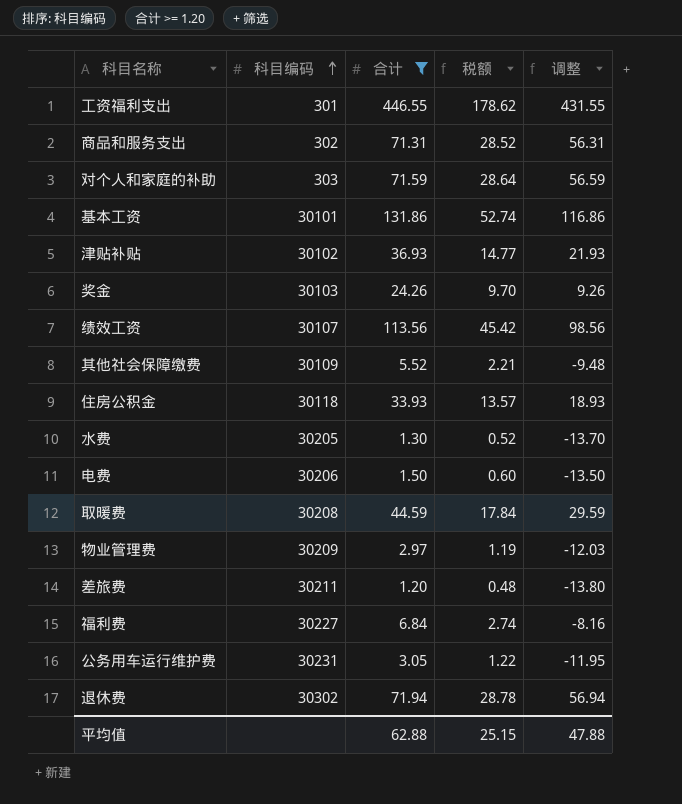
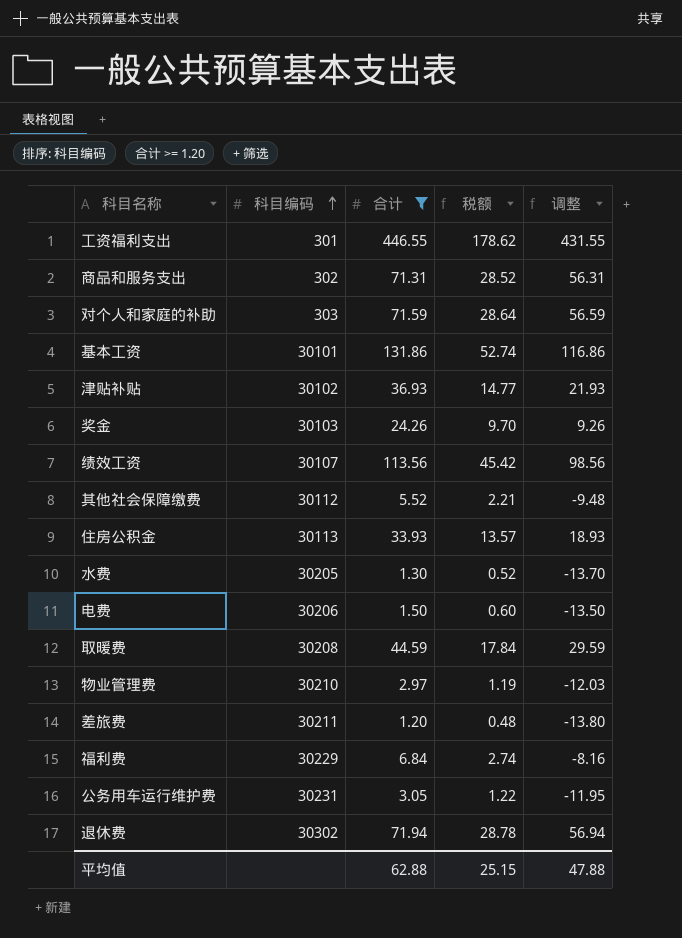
其他社会保障缴费 | 科目编码: 30109 -> 30112
住房公积金 | 科目编码: 30118 -> 30113
物业管理费 | 科目编码: 30209 -> 30210
福利费 | 科目编码: 30227 -> 30229

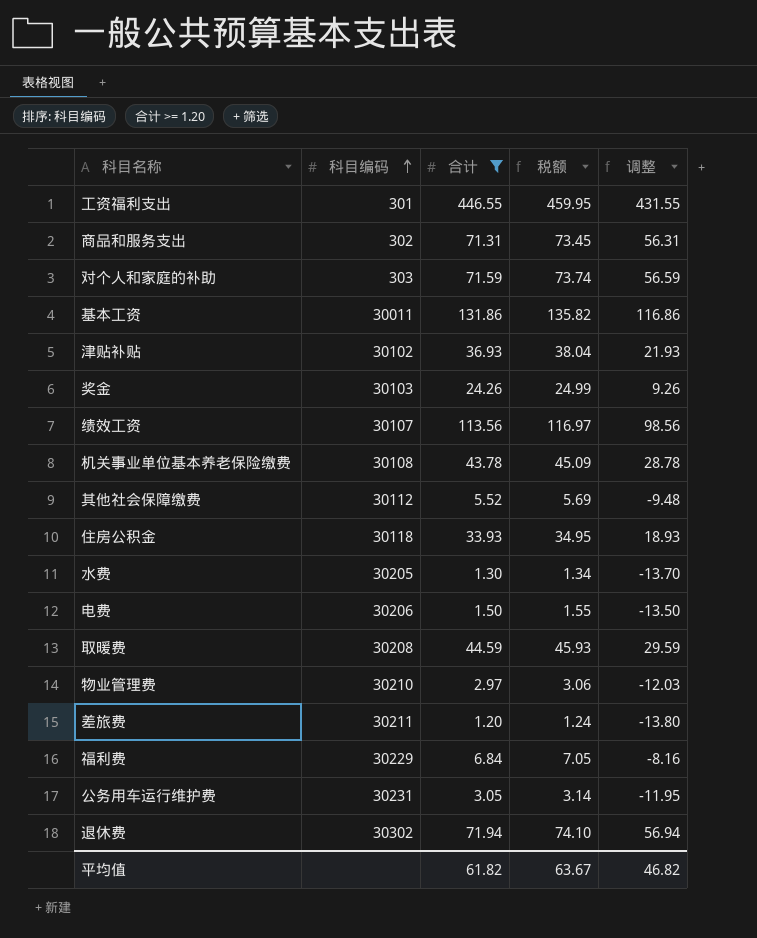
column 税额 | formula: [合计] * 0.4 -> [合计] * 1.03
基本工资 | 科目编码: 30101 -> 30011
row 机关事业单位基本养老保险缴费: none -> 30108 | 43.78 | 45.09 | 28.78
住房公积金 | 科目编码: 30113 -> 30118
平均值 | 合计: 62.88 -> 61.82
平均值 | 税额: 25.15 -> 63.67
平均值 | 调整: 47.88 -> 46.82

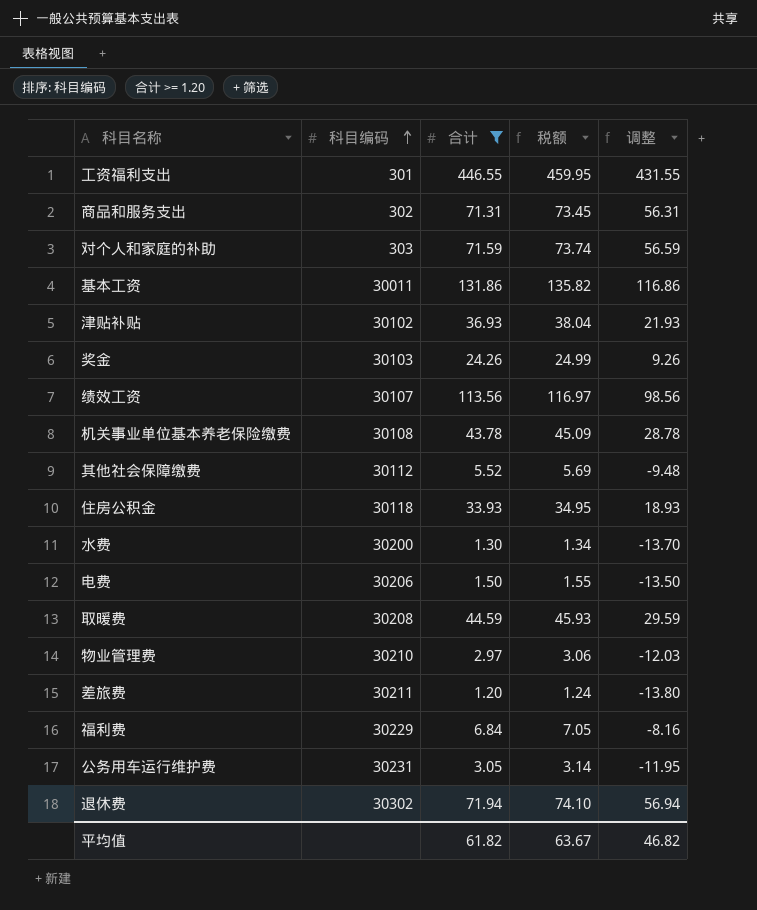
水费 | 科目编码: 30205 -> 30200

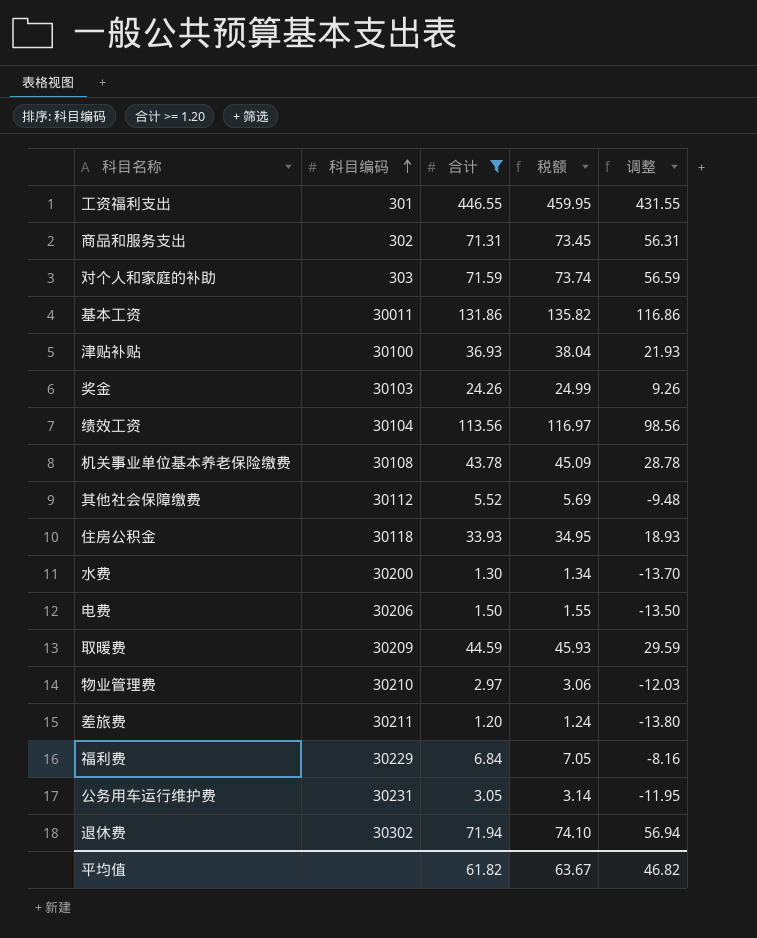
津贴补贴 | 科目编码: 30102 -> 30100
绩效工资 | 科目编码: 30107 -> 30104
取暖费 | 科目编码: 30208 -> 30209

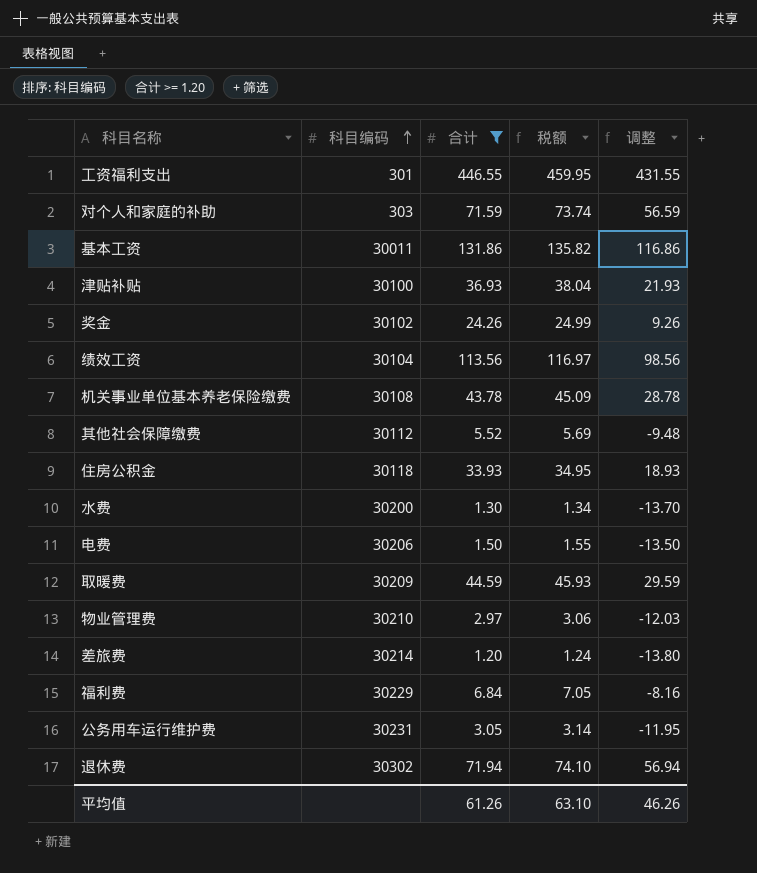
row 商品和服务支出: 302 | 71.31 | 73.45 | 56.31 -> none
奖金 | 科目编码: 30103 -> 30102
差旅费 | 科目编码: 30211 -> 30214
平均值 | 合计: 61.82 -> 61.26
平均值 | 税额: 63.67 -> 63.10
平均值 | 调整: 46.82 -> 46.26

